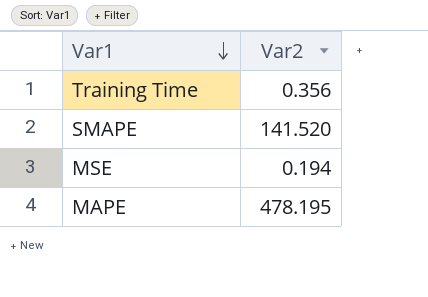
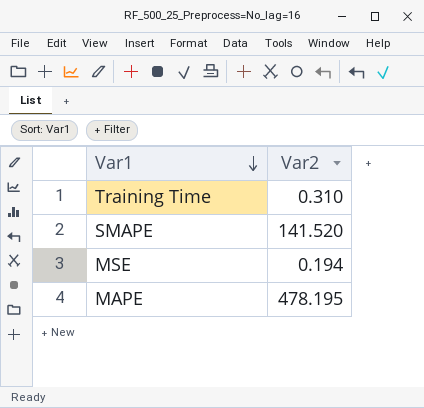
Training Time | Var2: 0.356 -> 0.310

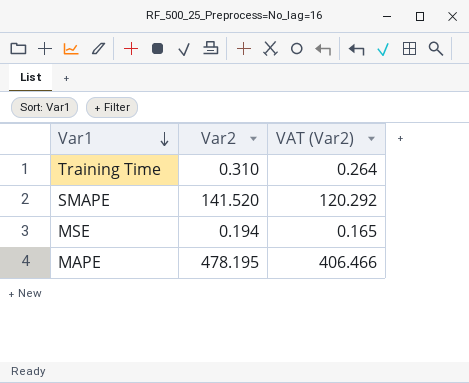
column VAT (Var2) | formula: none -> [Var2] * 0.85

